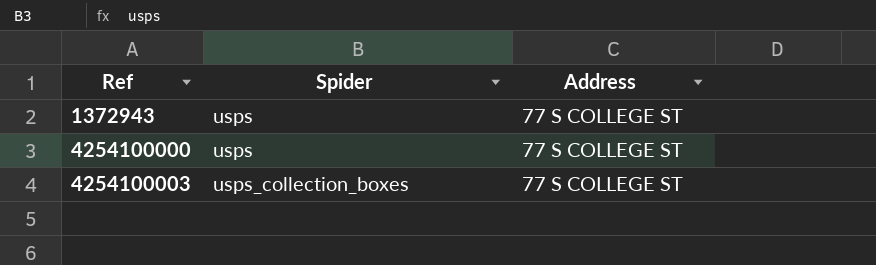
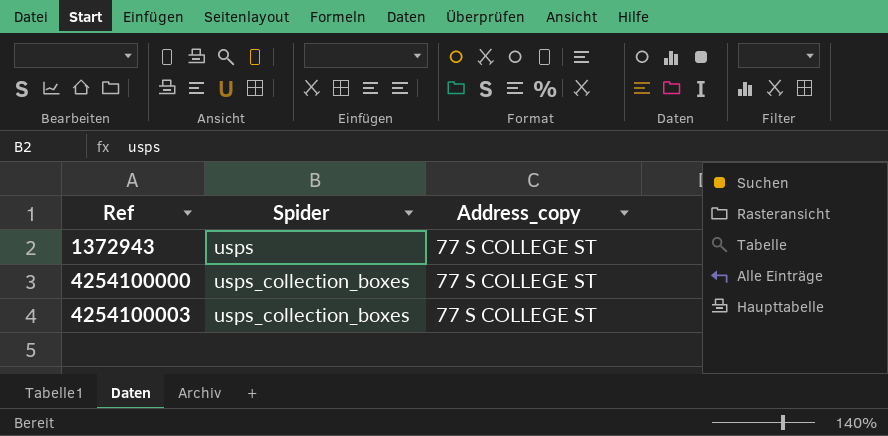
column name: Address -> Address_copy
4254100000 | Spider: usps -> usps_collection_boxes

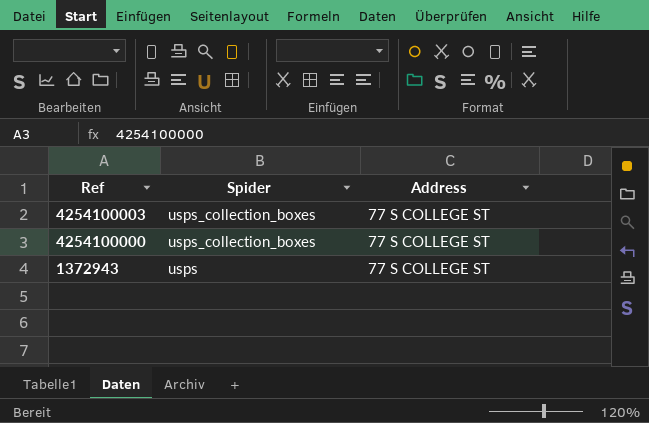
row order: Ref ascending -> Ref descending
column name: Address_copy -> Address

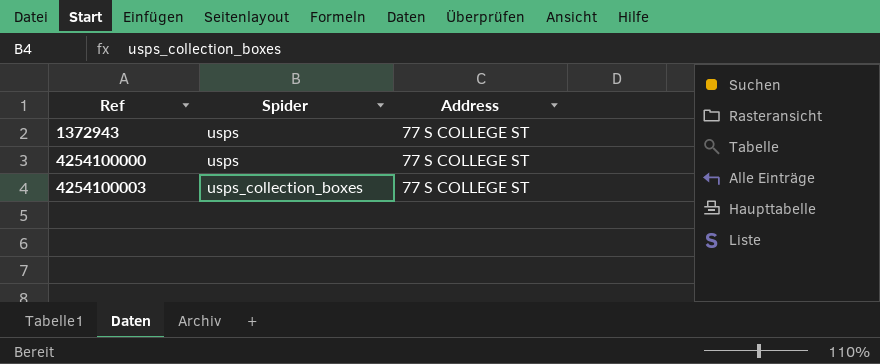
row order: Ref descending -> Ref ascending
4254100000 | Spider: usps_collection_boxes -> usps

